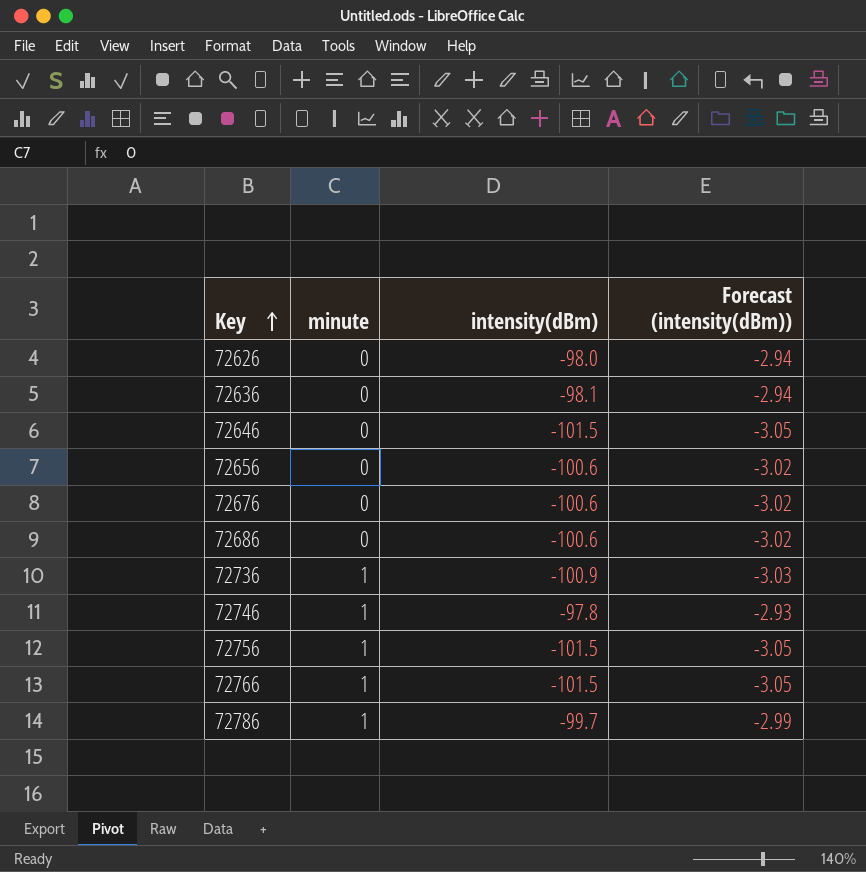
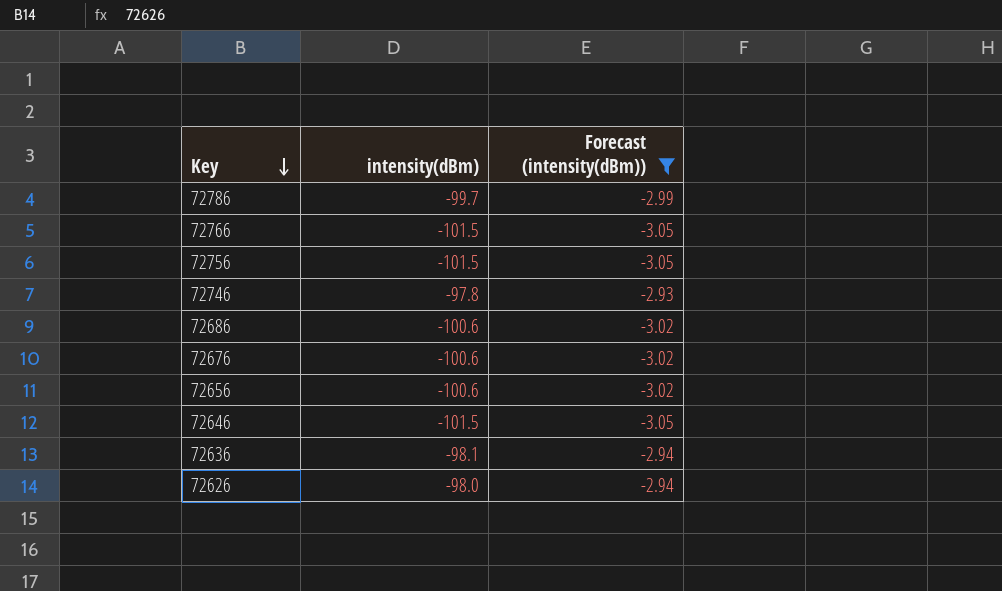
filter: none -> Forecast (intensity(dBm)) != -3.03
row order: Key ascending -> Key descending
column minute | position: 2 -> none

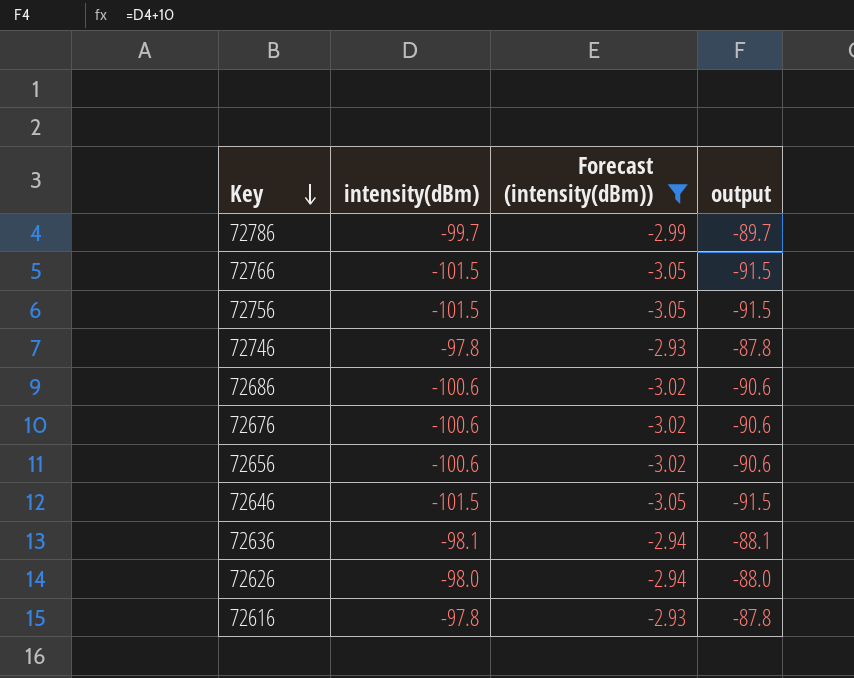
column output | formula: none -> [intensity(dBm)] + 10
row 72616: none -> -97.8 | -2.93 | -87.8

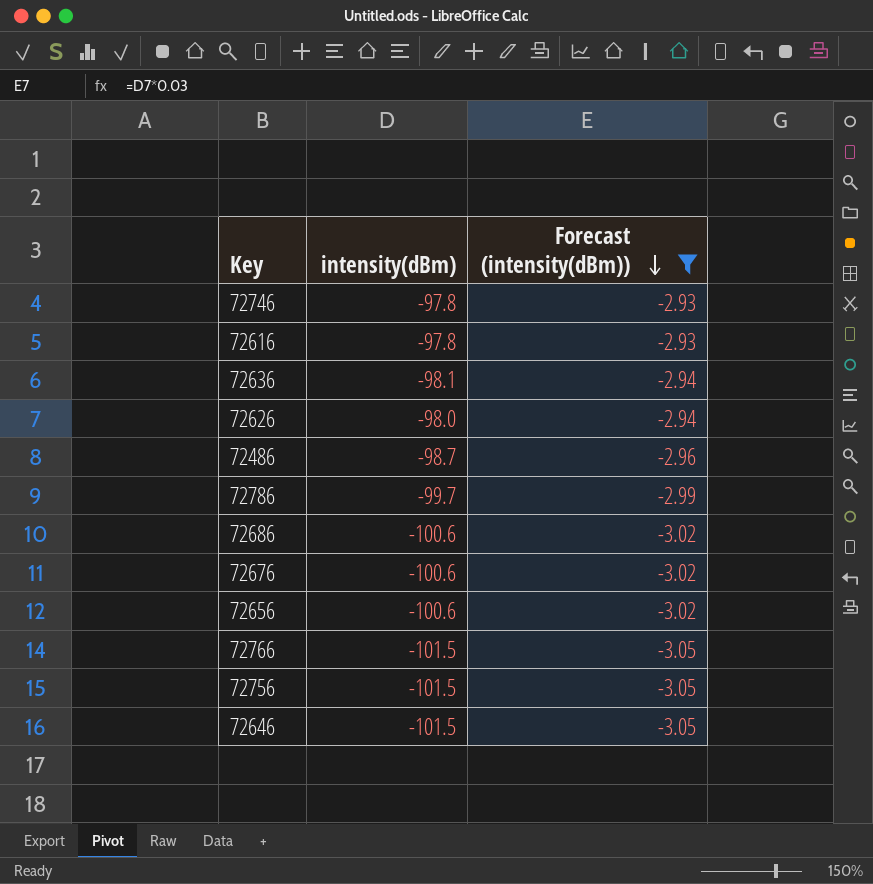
row order: Key descending -> Forecast (intensity(dBm)) descending
column output | formula: [intensity(dBm)] + 10 -> none
row 72486: none -> -98.7 | -2.96

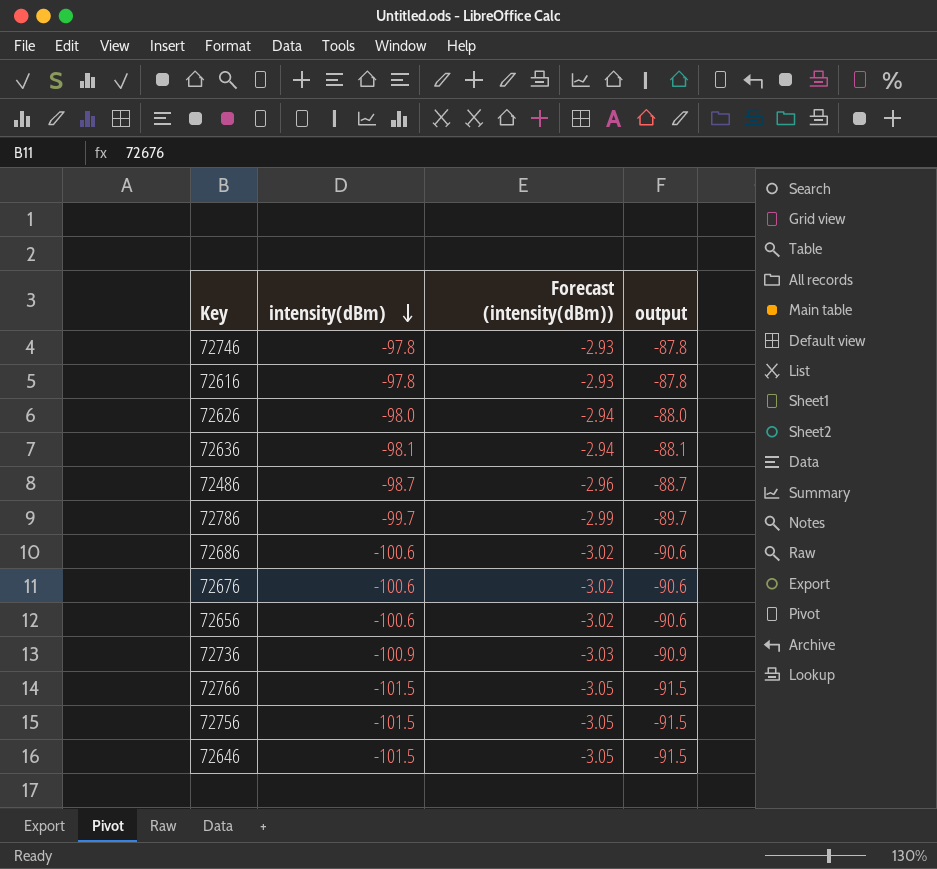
filter: Forecast (intensity(dBm)) != -3.03 -> none
row order: Forecast (intensity(dBm)) descending -> intensity(dBm) descending
column output | formula: none -> [intensity(dBm)] + 10

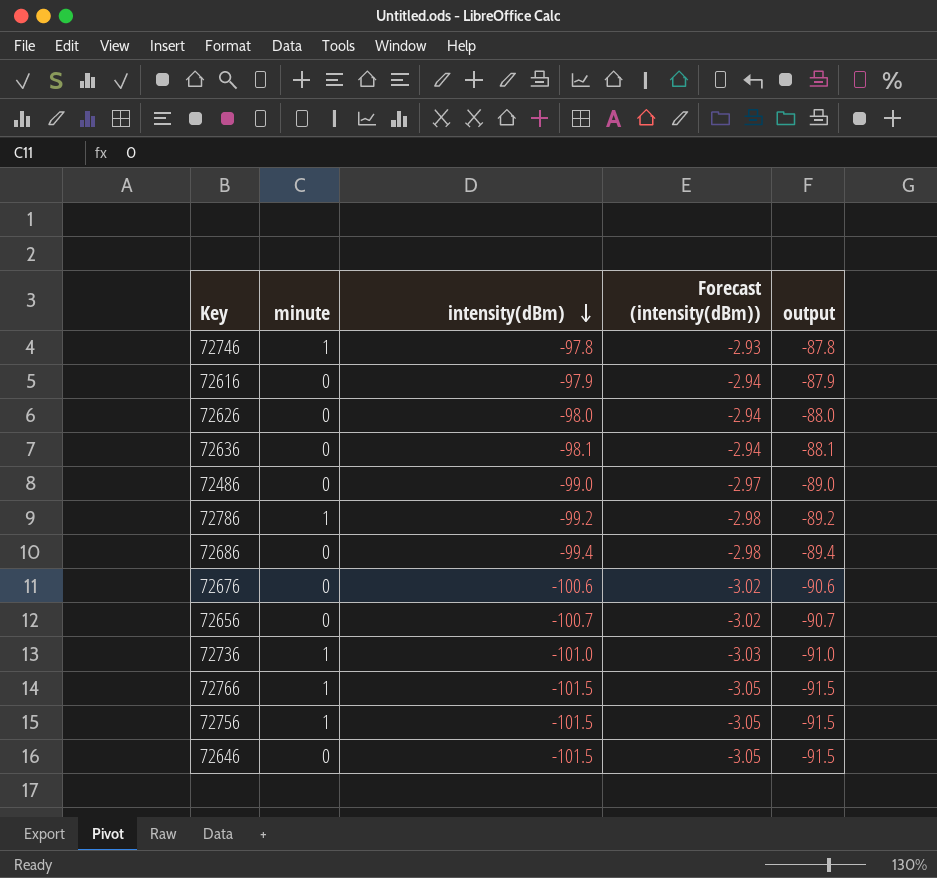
column minute | position: none -> 2
72616 | intensity(dBm): -97.8 -> -97.9
72616 | Forecast (intensity(dBm)): -2.93 -> -2.94
72616 | output: -87.8 -> -87.9
72486 | intensity(dBm): -98.7 -> -99.0
72486 | Forecast (intensity(dBm)): -2.96 -> -2.97
72486 | output: -88.7 -> -89.0
72786 | intensity(dBm): -99.7 -> -99.2
72786 | Forecast (intensity(dBm)): -2.99 -> -2.98
72786 | output: -89.7 -> -89.2
72686 | intensity(dBm): -100.6 -> -99.4
72686 | Forecast (intensity(dBm)): -3.02 -> -2.98
72686 | output: -90.6 -> -89.4
72656 | intensity(dBm): -100.6 -> -100.7
72656 | output: -90.6 -> -90.7
72736 | intensity(dBm): -100.9 -> -101.0
72736 | output: -90.9 -> -91.0

